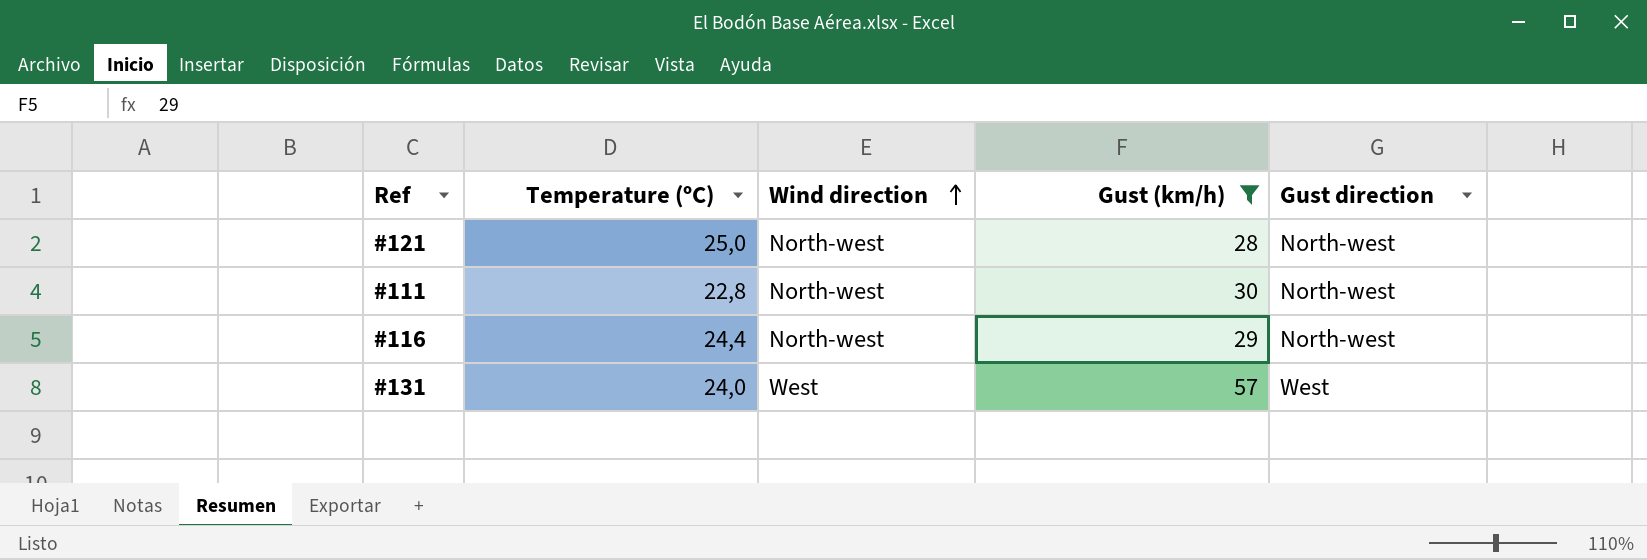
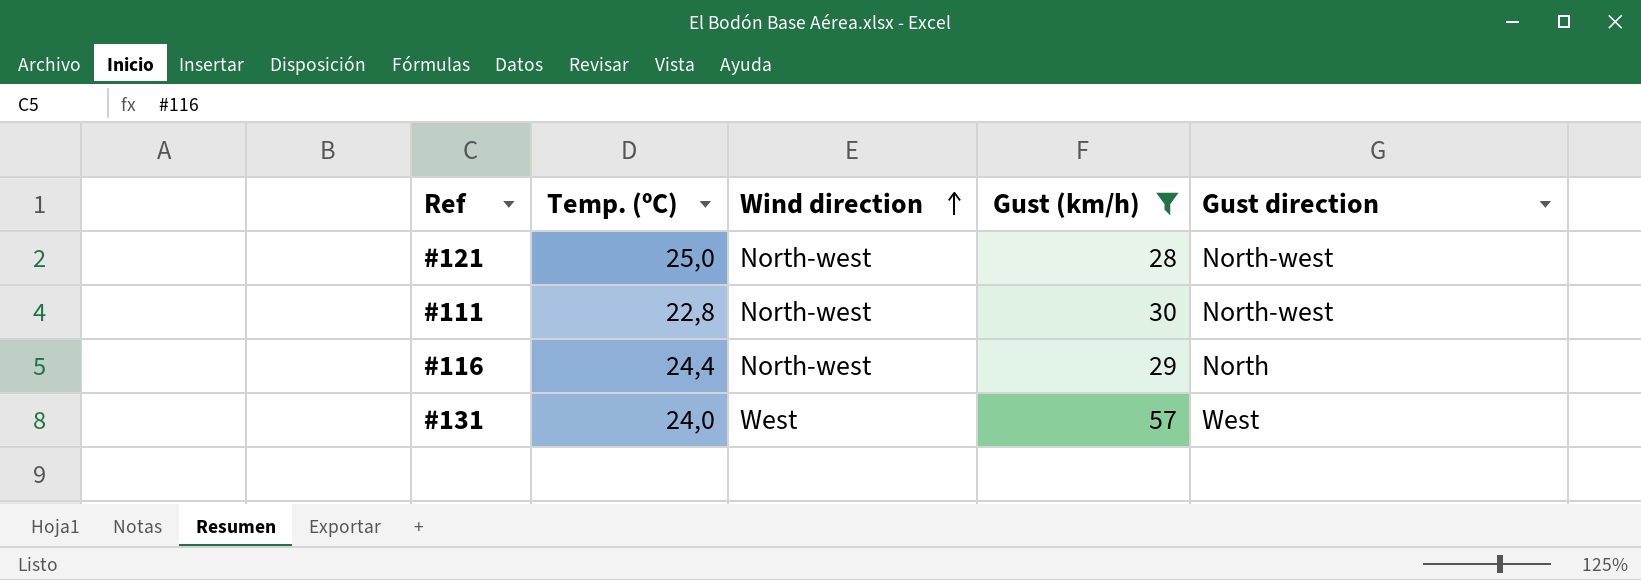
column name: Temperature (ºC) -> Temp. (ºC)
#116 | Gust direction: North-west -> North

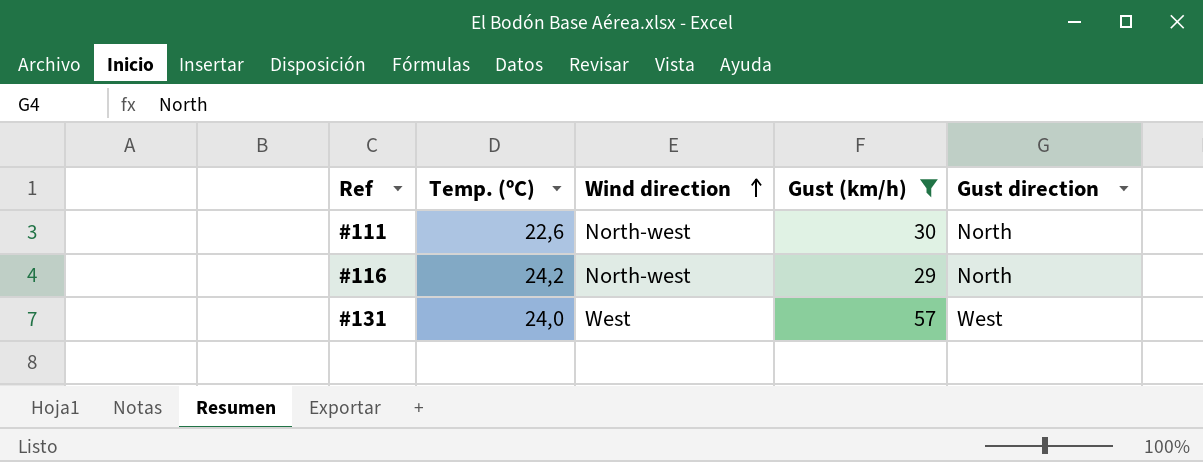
row #121: 25,0 | North-west | 28 | North-west -> none
#111 | Temp. (ºC): 22,8 -> 22,6
#111 | Gust direction: North-west -> North
#116 | Temp. (ºC): 24,4 -> 24,2

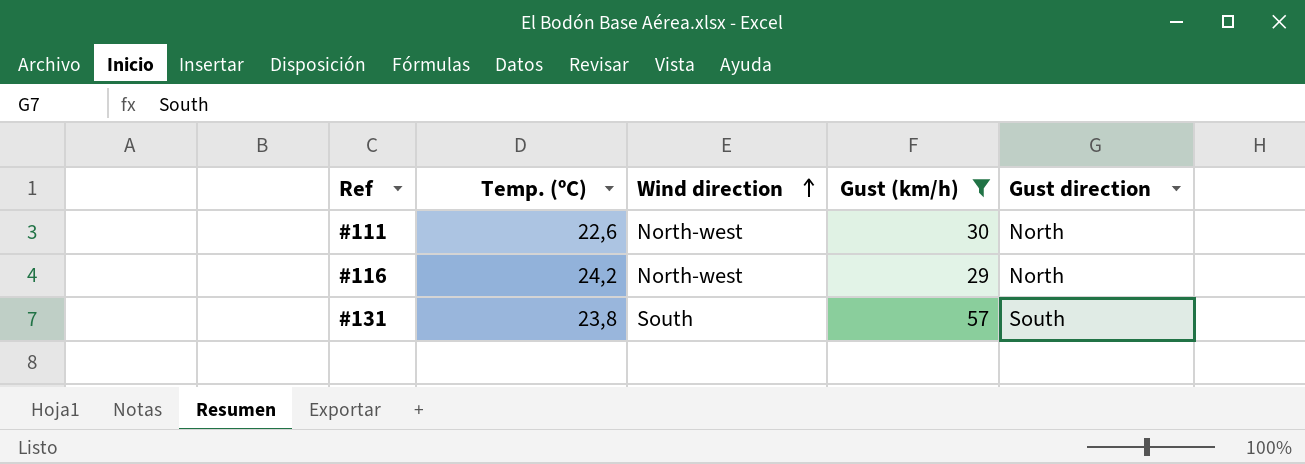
#131 | Temp. (ºC): 24,0 -> 23,8
#131 | Wind direction: West -> South
#131 | Gust direction: West -> South

